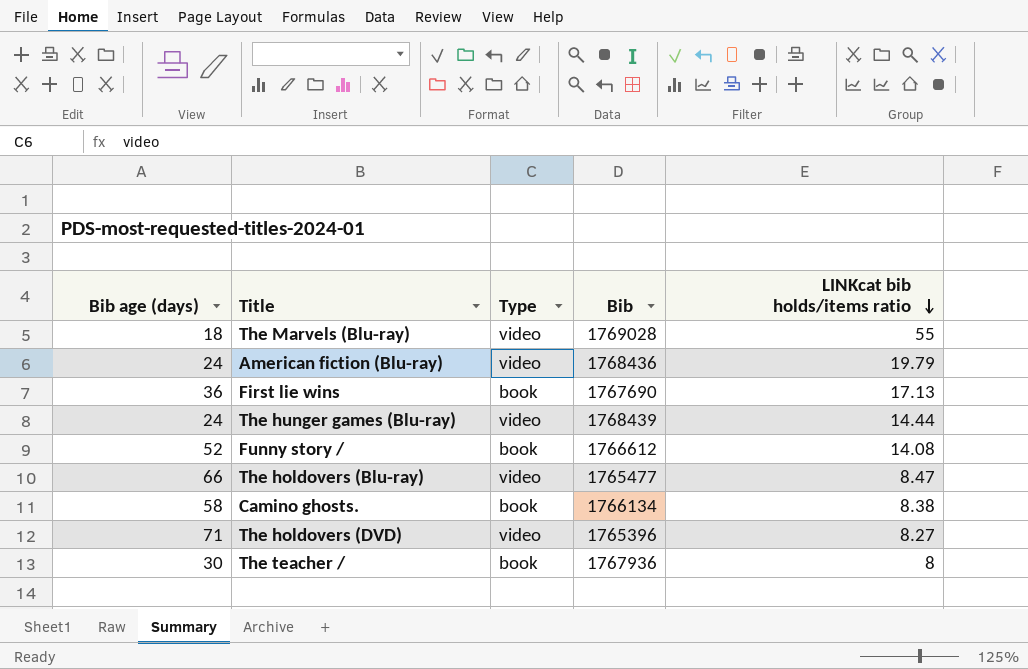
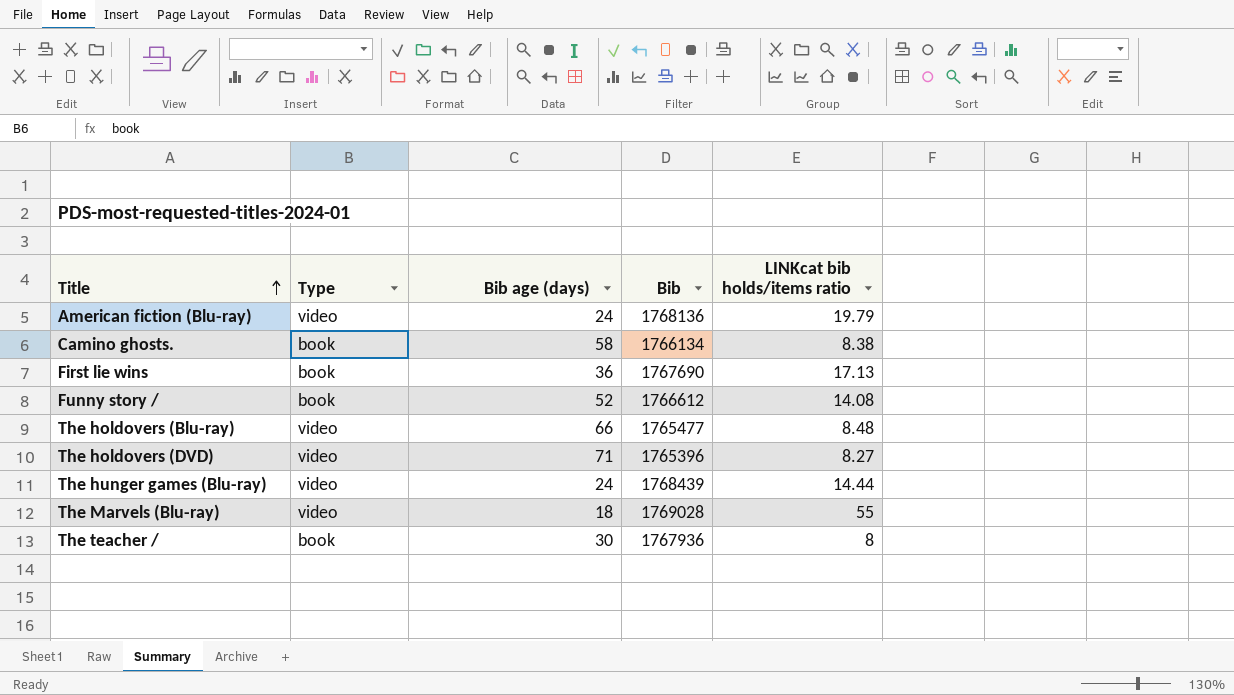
row order: LINKcat bib holds/items ratio descending -> Title ascending
column Bib age (days) | position: 1 -> 3
American fiction (Blu-ray) | Bib: 1768436 -> 1768136
The holdovers (Blu-ray) | LINKcat bib holds/items ratio: 8.47 -> 8.48

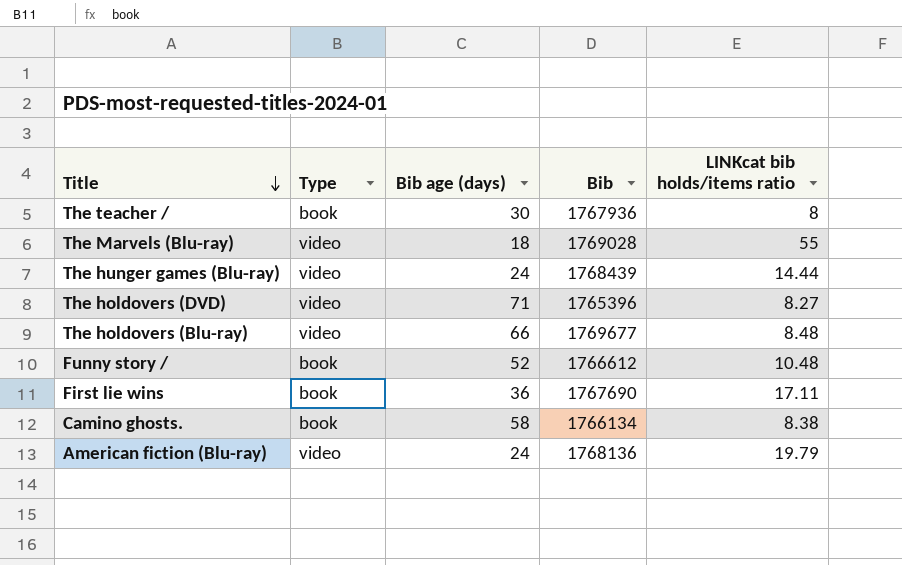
row order: Title ascending -> Title descending
The holdovers (Blu-ray) | Bib: 1765477 -> 1769677
Funny story / | LINKcat bib holds/items ratio: 14.08 -> 10.48
First lie wins | LINKcat bib holds/items ratio: 17.13 -> 17.11

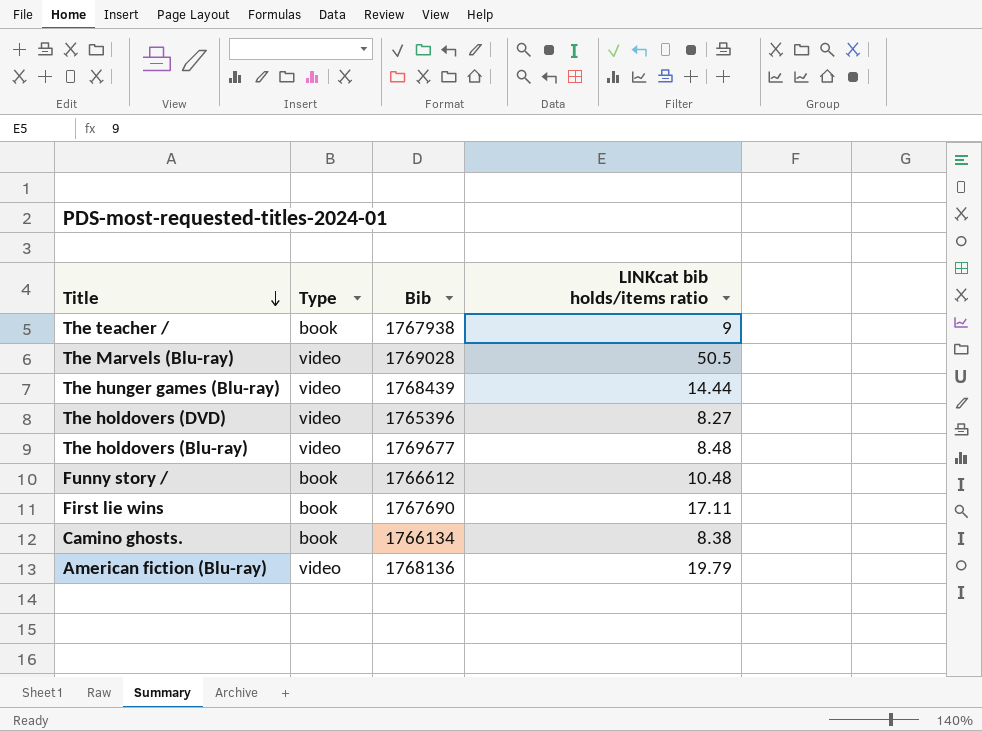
column Bib age (days) | position: 3 -> none
The teacher / | Bib: 1767936 -> 1767938
The teacher / | LINKcat bib holds/items ratio: 8 -> 9
The Marvels (Blu-ray) | LINKcat bib holds/items ratio: 55 -> 50.5

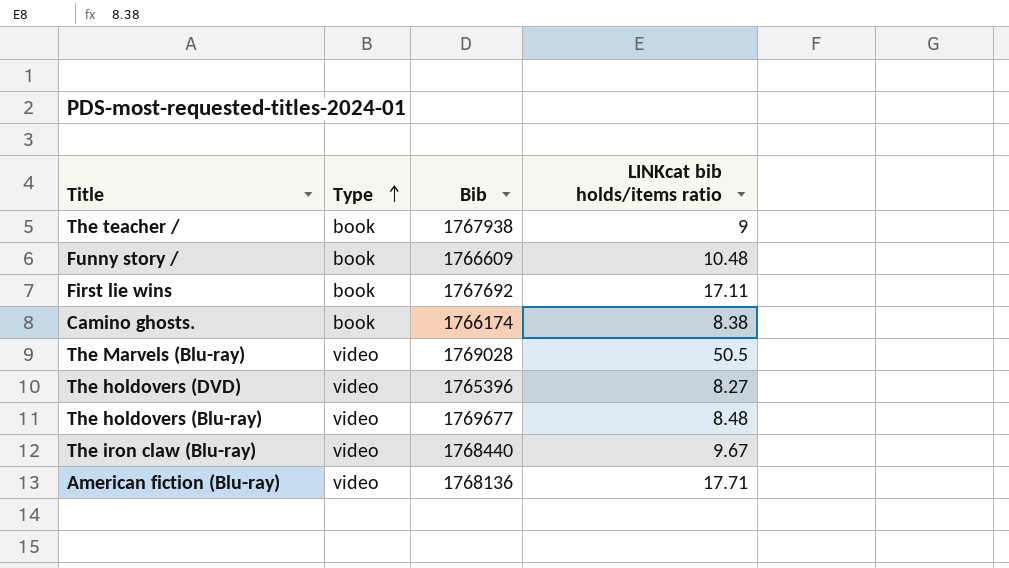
row order: Title descending -> Type ascending
row The hunger games (Blu-ray): video | 1768439 | 14.44 -> none
Funny story / | Bib: 1766612 -> 1766609
First lie wins | Bib: 1767690 -> 1767692
Camino ghosts. | Bib: 1766134 -> 1766174
row The iron claw (Blu-ray): none -> video | 1768440 | 9.67
American fiction (Blu-ray) | LINKcat bib holds/items ratio: 19.79 -> 17.71

